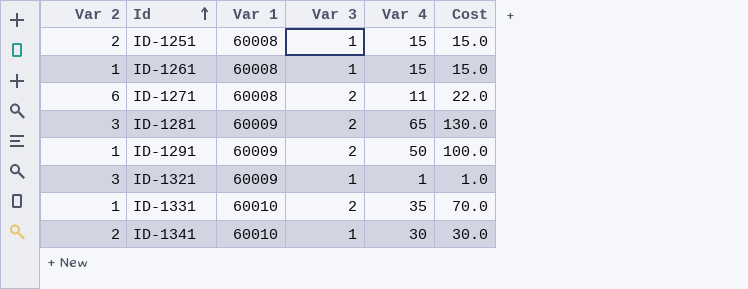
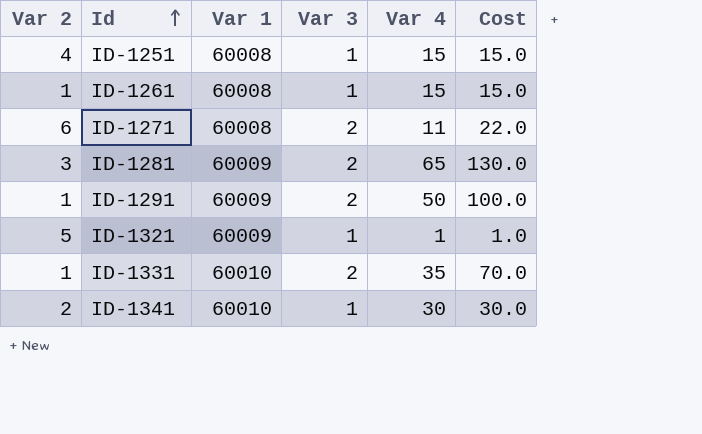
ID-1251 | Var 2: 2 -> 4
ID-1321 | Var 2: 3 -> 5

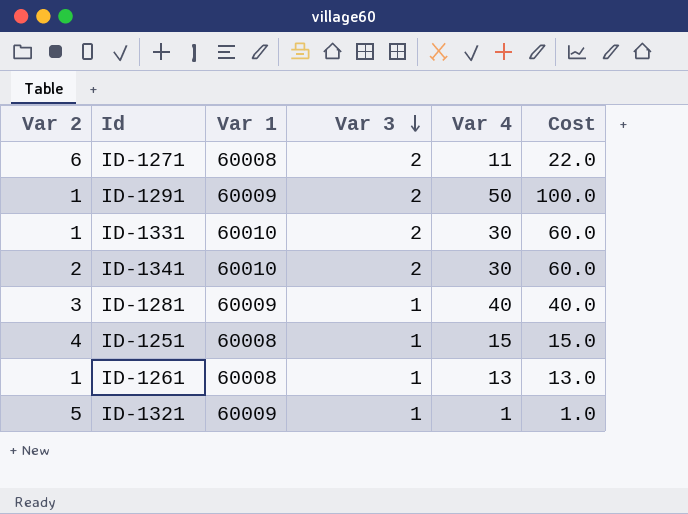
row order: Id ascending -> Var 3 descending
ID-1331 | Var 4: 35 -> 30
ID-1331 | Cost: 70.0 -> 60.0
ID-1341 | Var 3: 1 -> 2
ID-1341 | Cost: 30.0 -> 60.0
ID-1281 | Var 3: 2 -> 1
ID-1281 | Var 4: 65 -> 40
ID-1281 | Cost: 130.0 -> 40.0
ID-1261 | Var 4: 15 -> 13
ID-1261 | Cost: 15.0 -> 13.0

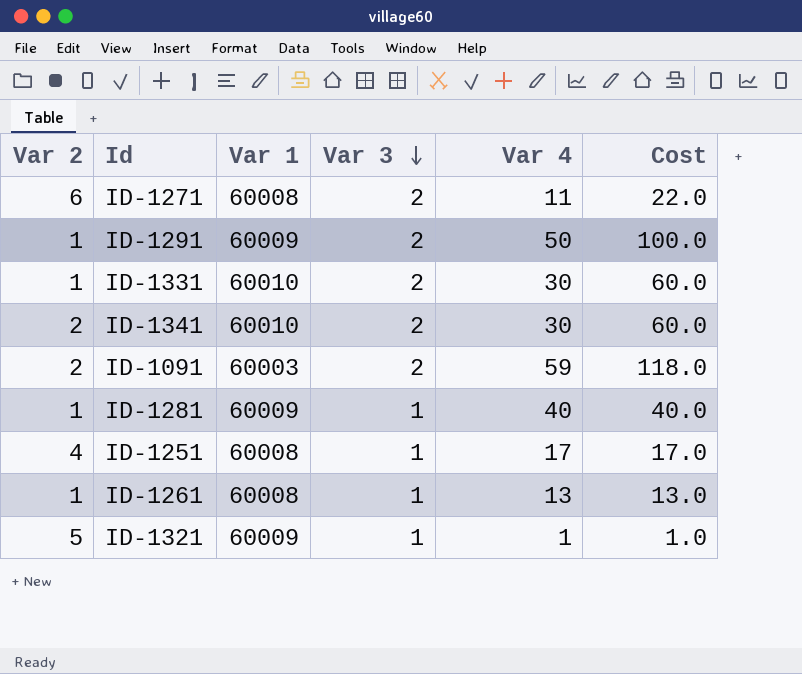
row ID-1091: none -> 2 | 60003 | 2 | 59 | 118.0
ID-1281 | Var 2: 3 -> 1
ID-1251 | Var 4: 15 -> 17
ID-1251 | Cost: 15.0 -> 17.0

